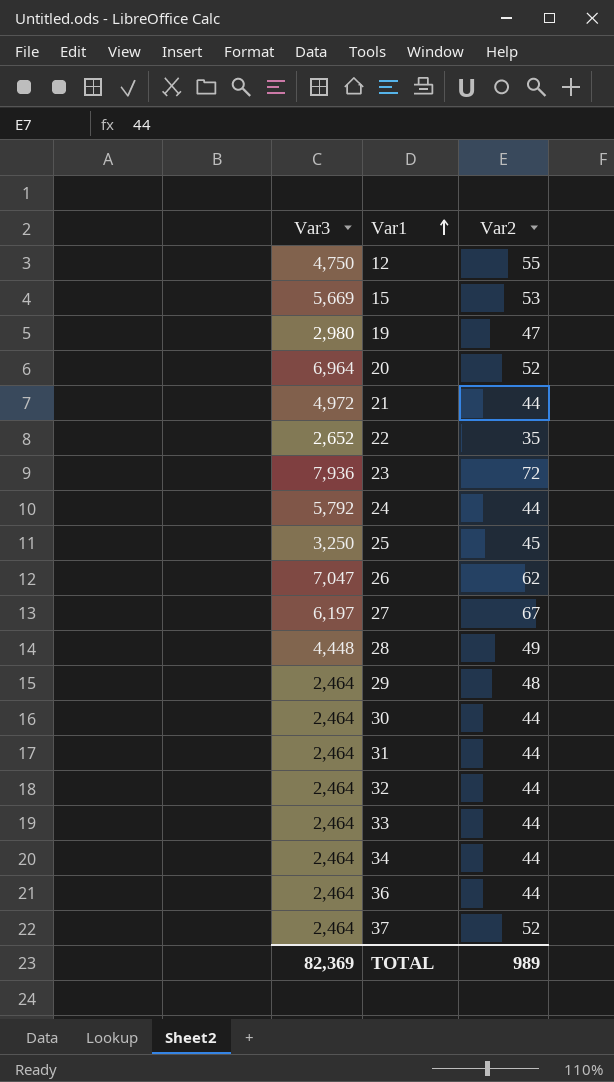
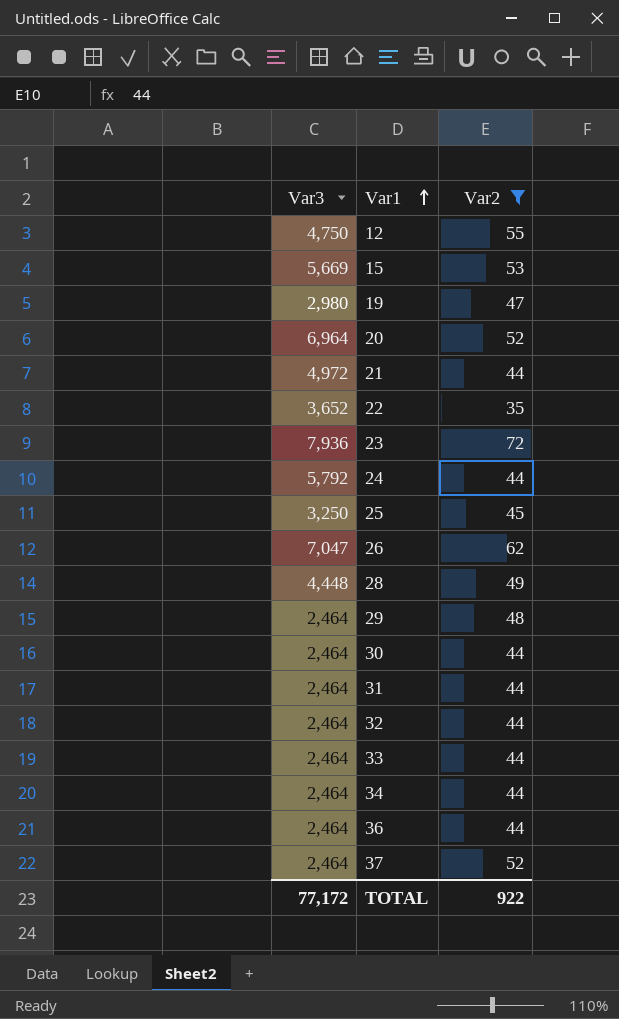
filter: none -> Var2 != 67
22 | Var3: 2,652 -> 3,652
TOTAL | Var3: 82,369 -> 77,172
TOTAL | Var2: 989 -> 922

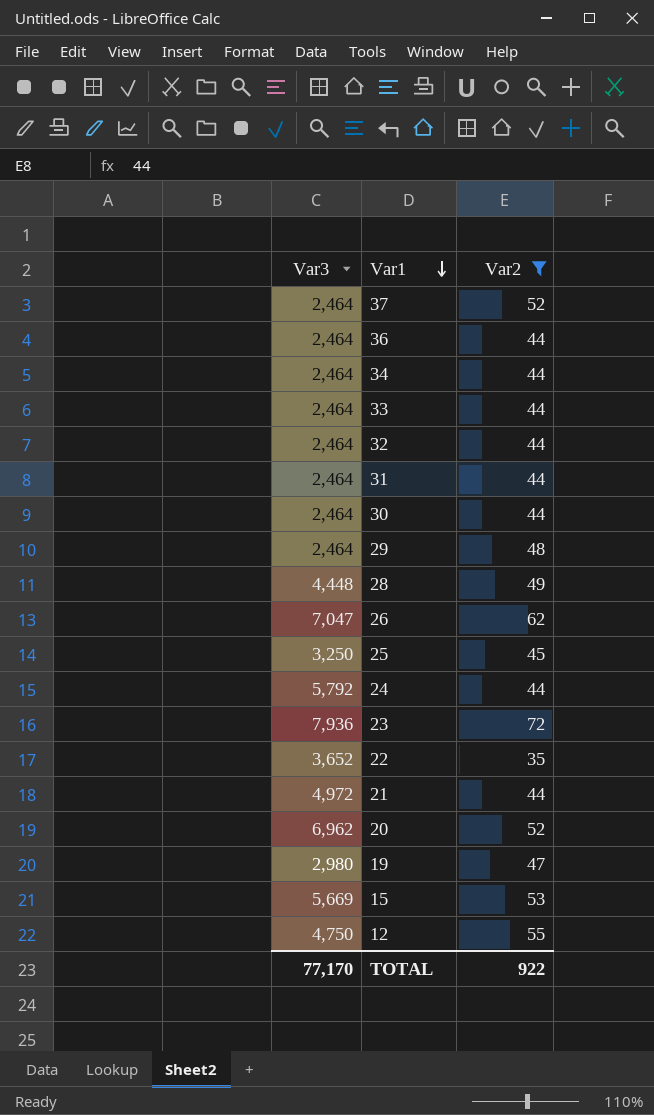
row order: Var1 ascending -> Var1 descending
20 | Var3: 6,964 -> 6,962
TOTAL | Var3: 77,172 -> 77,170

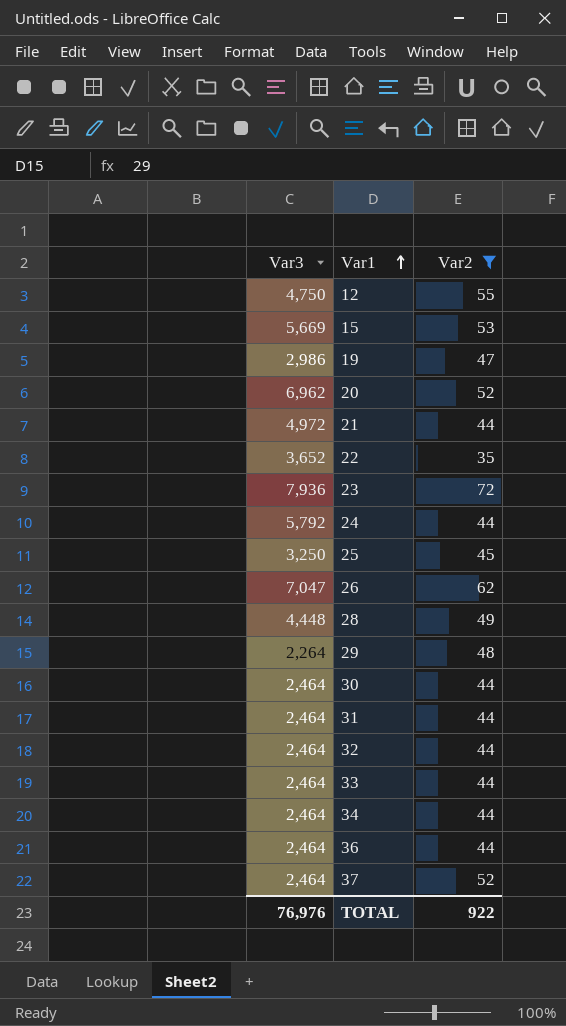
row order: Var1 descending -> Var1 ascending
19 | Var3: 2,980 -> 2,986
29 | Var3: 2,464 -> 2,264
TOTAL | Var3: 77,170 -> 76,976

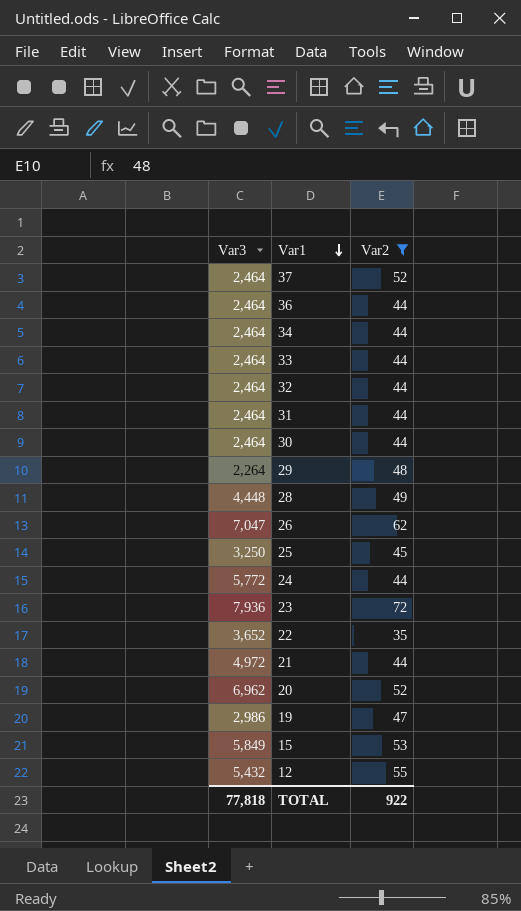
row order: Var1 ascending -> Var1 descending
24 | Var3: 5,792 -> 5,772
15 | Var3: 5,669 -> 5,849
12 | Var3: 4,750 -> 5,432
TOTAL | Var3: 76,976 -> 77,818

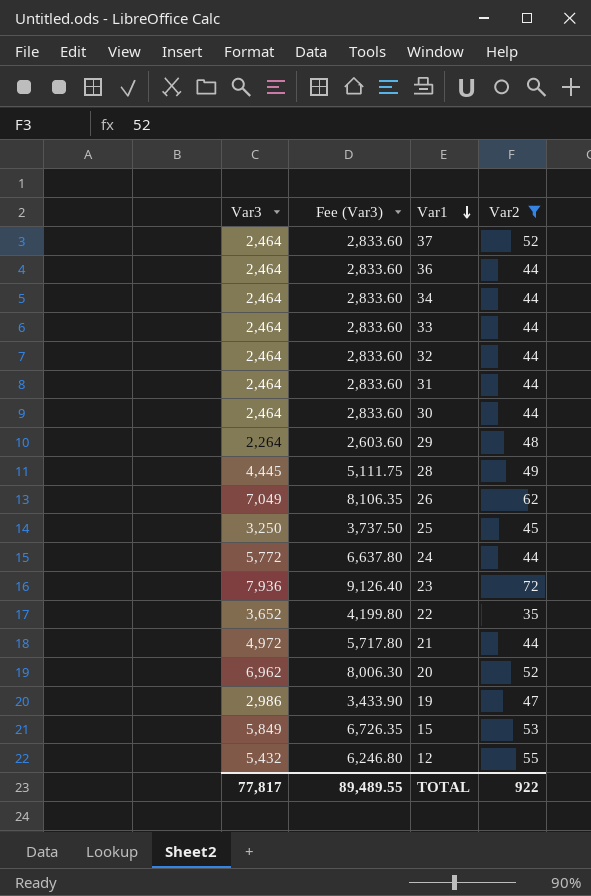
column Fee (Var3) | formula: none -> [Var3] * 1.15
28 | Var3: 4,448 -> 4,445
26 | Var3: 7,047 -> 7,049
TOTAL | Var3: 77,818 -> 77,817

